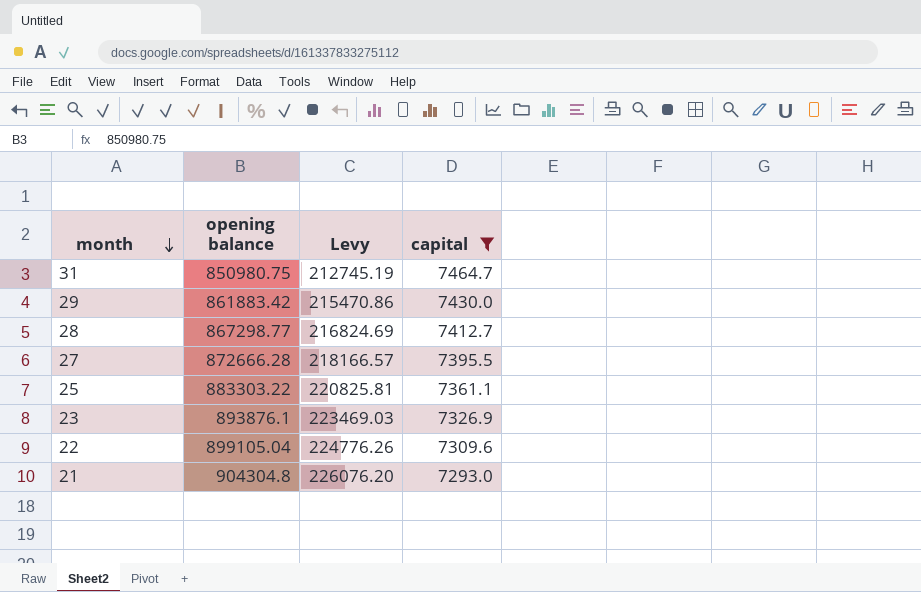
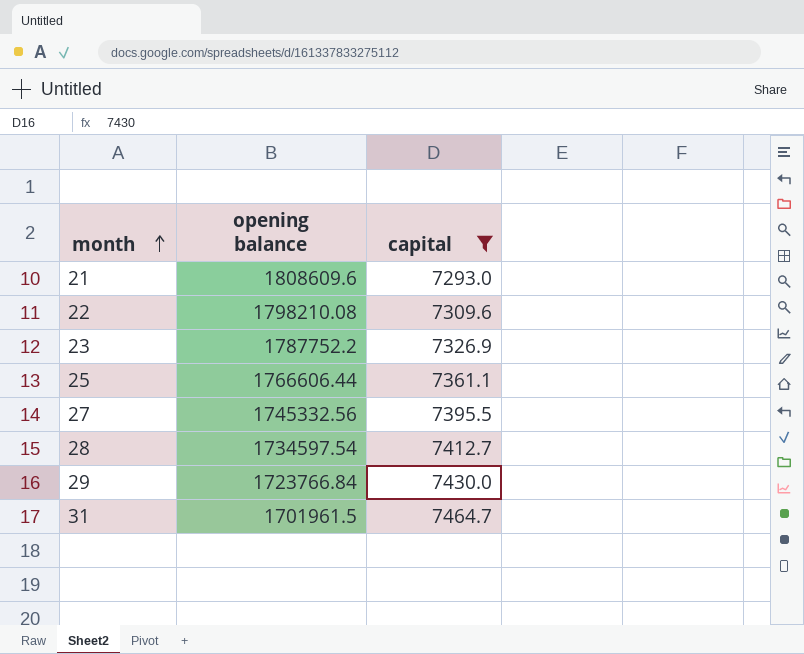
row order: month descending -> month ascending
column Levy | formula: [opening balance] * 0.25 -> none
21 | opening balance: 904304.8 -> 1808609.6
22 | opening balance: 899105.04 -> 1798210.08
23 | opening balance: 893876.1 -> 1787752.2
25 | opening balance: 883303.22 -> 1766606.44
27 | opening balance: 872666.28 -> 1745332.56
28 | opening balance: 867298.77 -> 1734597.54
29 | opening balance: 861883.42 -> 1723766.84
31 | opening balance: 850980.75 -> 1701961.5

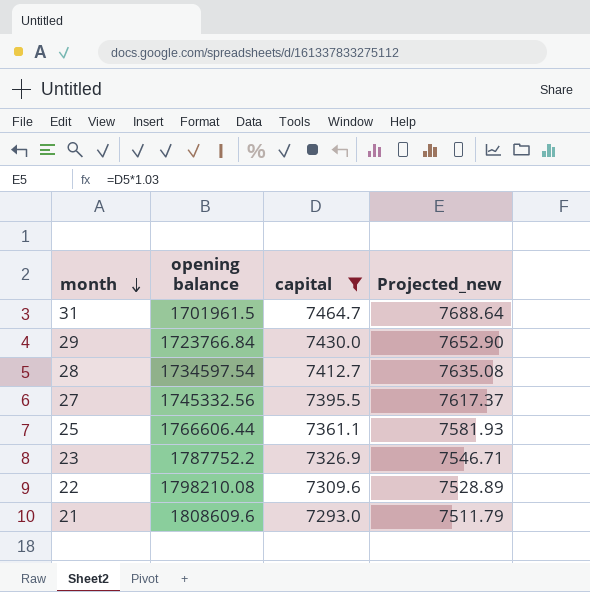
row order: month ascending -> month descending
column Projected_new | formula: none -> [capital] * 1.03

